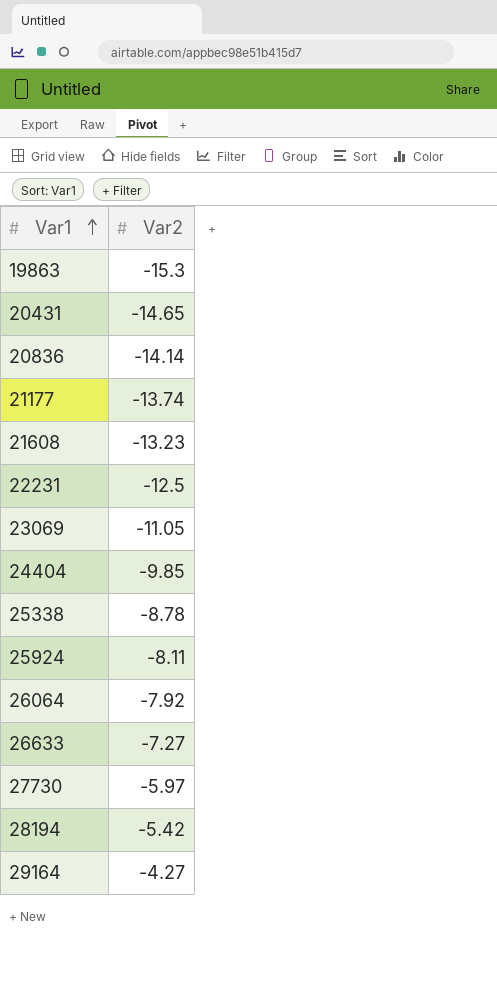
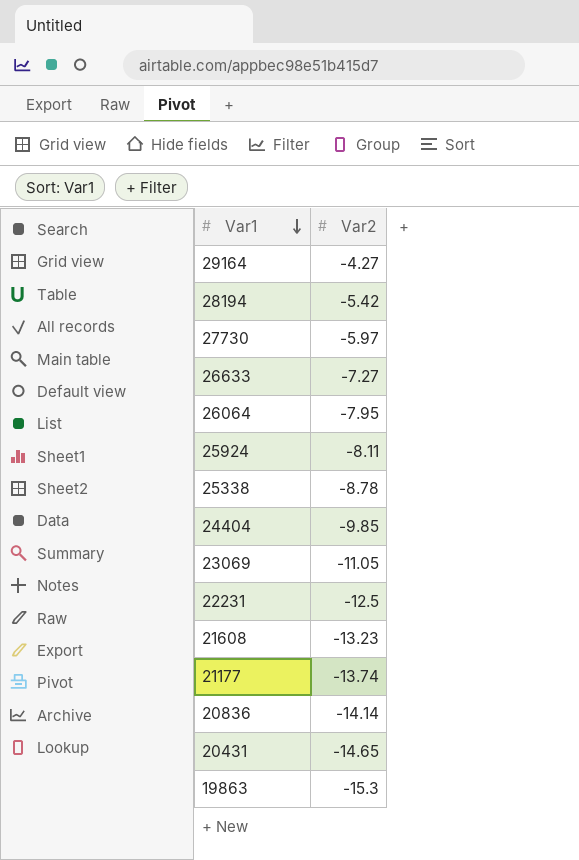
row order: Var1 ascending -> Var1 descending
26064 | Var2: -7.92 -> -7.95

